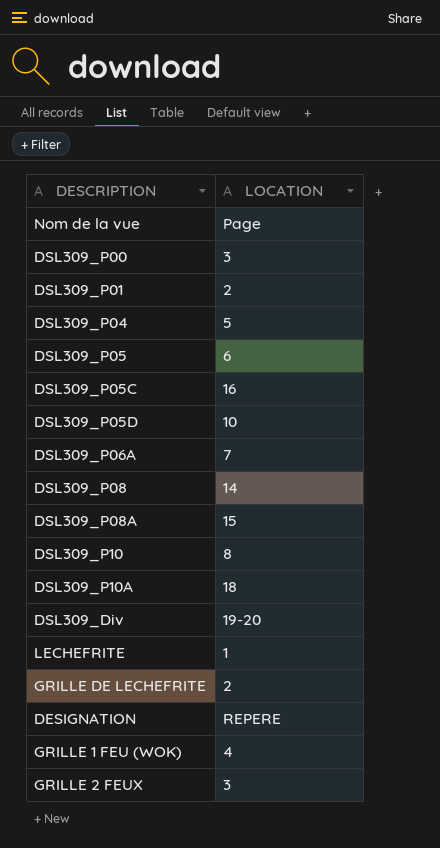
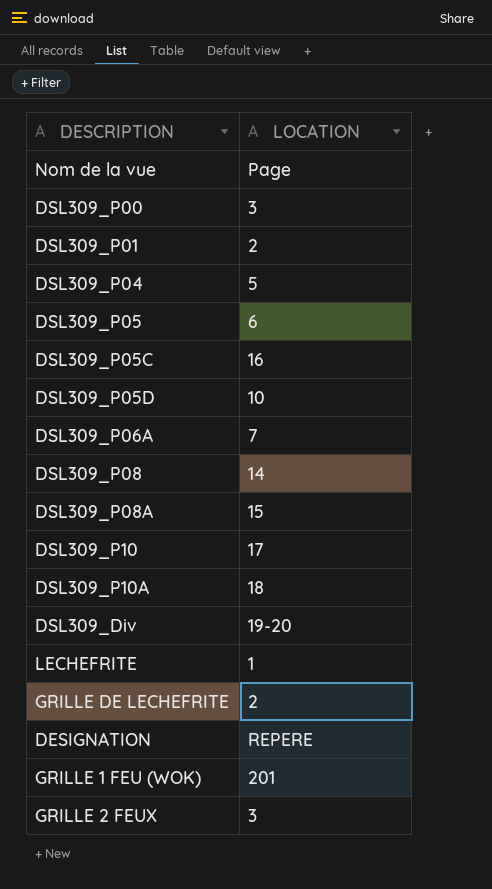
DSL309_P10 | LOCATION: 8 -> 17
GRILLE 1 FEU (WOK) | LOCATION: 4 -> 201

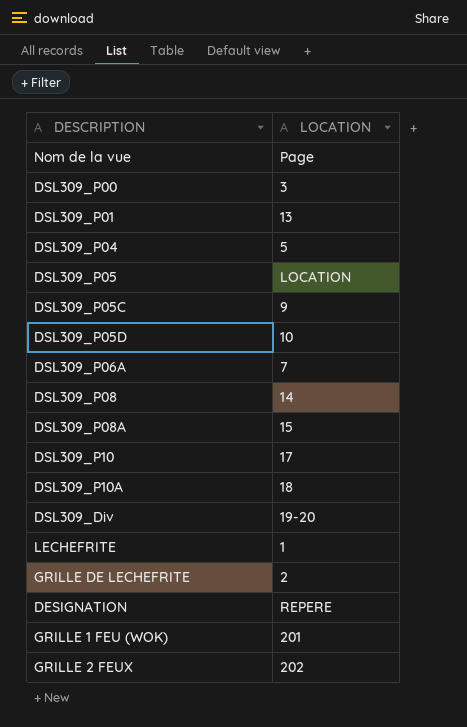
DSL309_P01 | LOCATION: 2 -> 13
DSL309_P05 | LOCATION: 6 -> LOCATION
DSL309_P05C | LOCATION: 16 -> 9
GRILLE 2 FEUX | LOCATION: 3 -> 202

